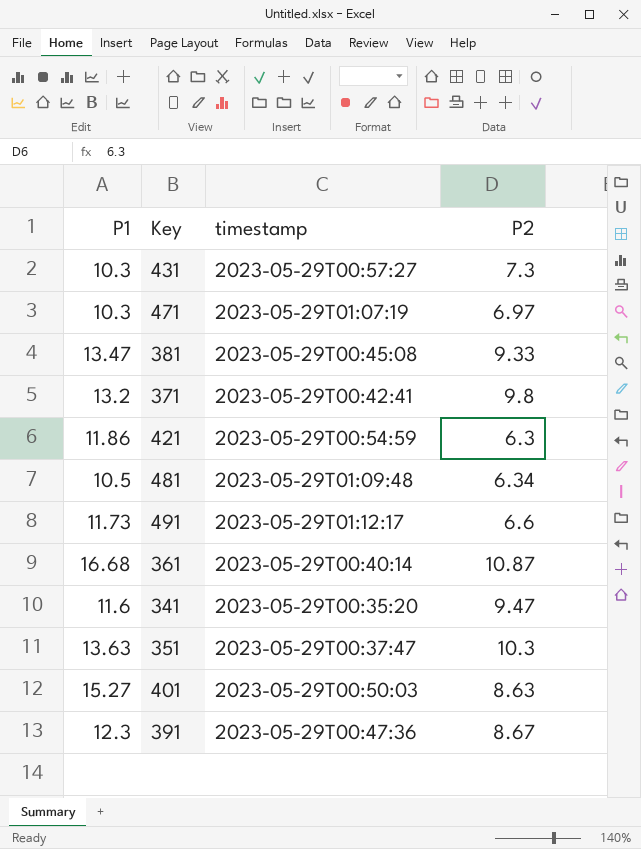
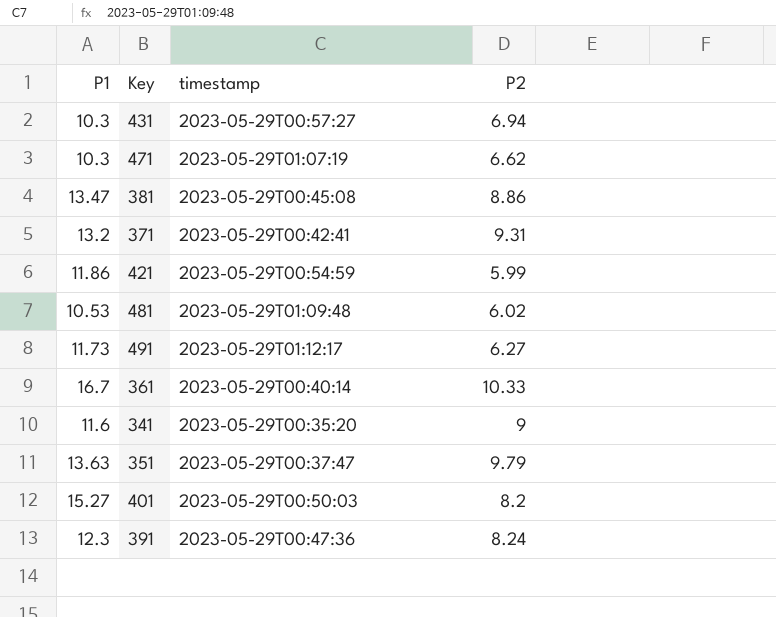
431 | P2: 7.3 -> 6.94
471 | P2: 6.97 -> 6.62
381 | P2: 9.33 -> 8.86
371 | P2: 9.8 -> 9.31
421 | P2: 6.3 -> 5.99
481 | P1: 10.5 -> 10.53
481 | P2: 6.34 -> 6.02
491 | P2: 6.6 -> 6.27
361 | P1: 16.68 -> 16.7
361 | P2: 10.87 -> 10.33
341 | P2: 9.47 -> 9
351 | P2: 10.3 -> 9.79
401 | P2: 8.63 -> 8.2
391 | P2: 8.67 -> 8.24

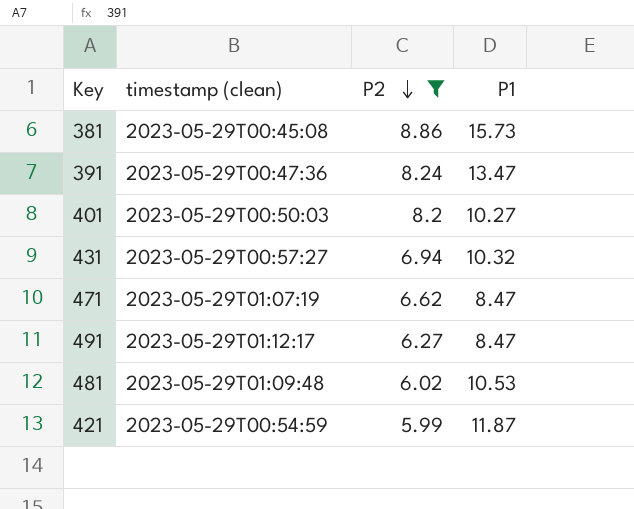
filter: none -> P2 <= 8.86
row order: none -> P2 descending
column name: timestamp -> timestamp (clean)
column P1 | position: 1 -> 4
381 | P1: 13.47 -> 15.73
391 | P1: 12.3 -> 13.47
401 | P1: 15.27 -> 10.27
431 | P1: 10.3 -> 10.32
471 | P1: 10.3 -> 8.47
491 | P1: 11.73 -> 8.47
421 | P1: 11.86 -> 11.87

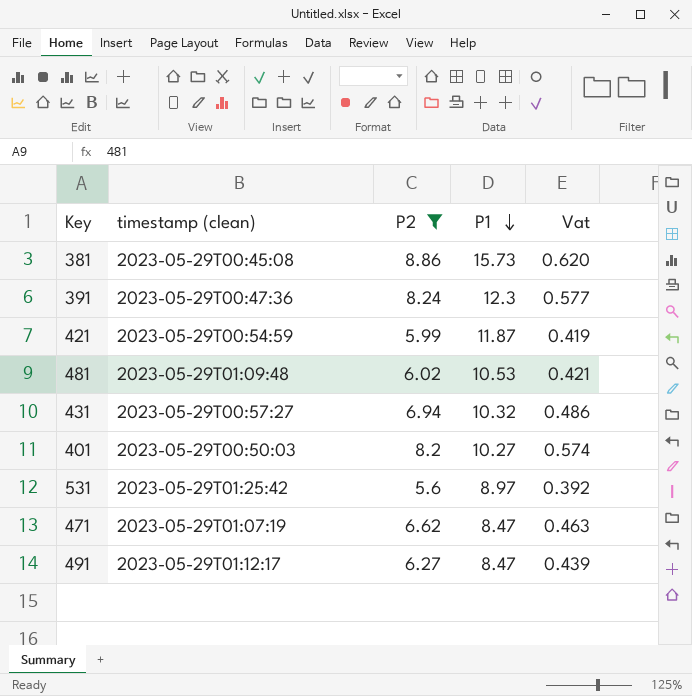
row order: P2 descending -> P1 descending
column Vat | formula: none -> [P2] * 0.07
391 | P1: 13.47 -> 12.3
row 531: none -> 2023-05-29T01:25:42 | 5.6 | 8.97 | 0.392

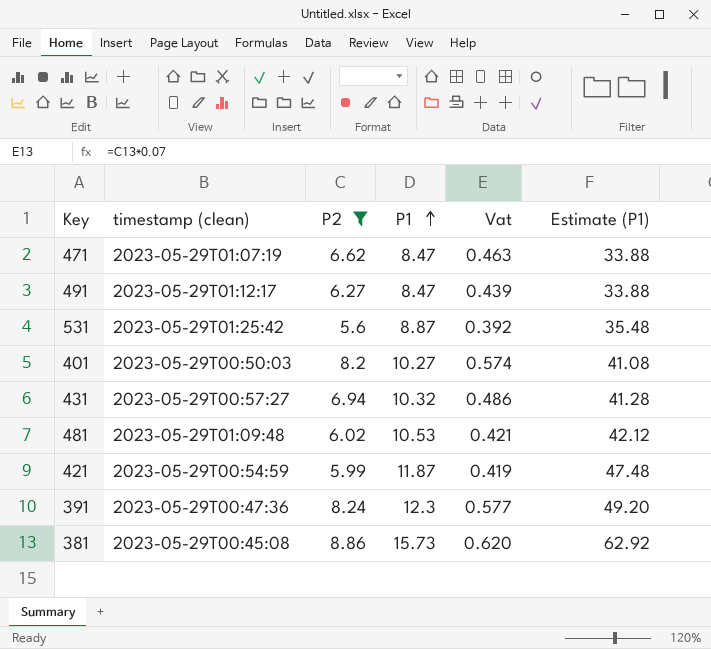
row order: P1 descending -> P1 ascending
column Estimate (P1) | formula: none -> [P1] * 4
531 | P1: 8.97 -> 8.87

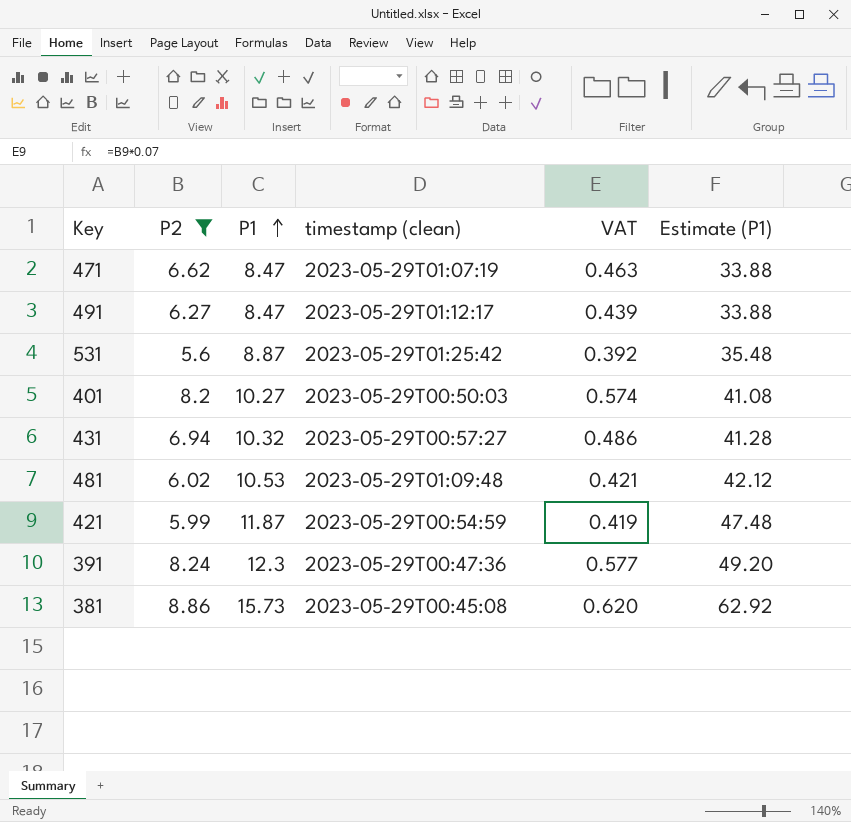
column timestamp (clean) | position: 2 -> 4
column name: Vat -> VAT

